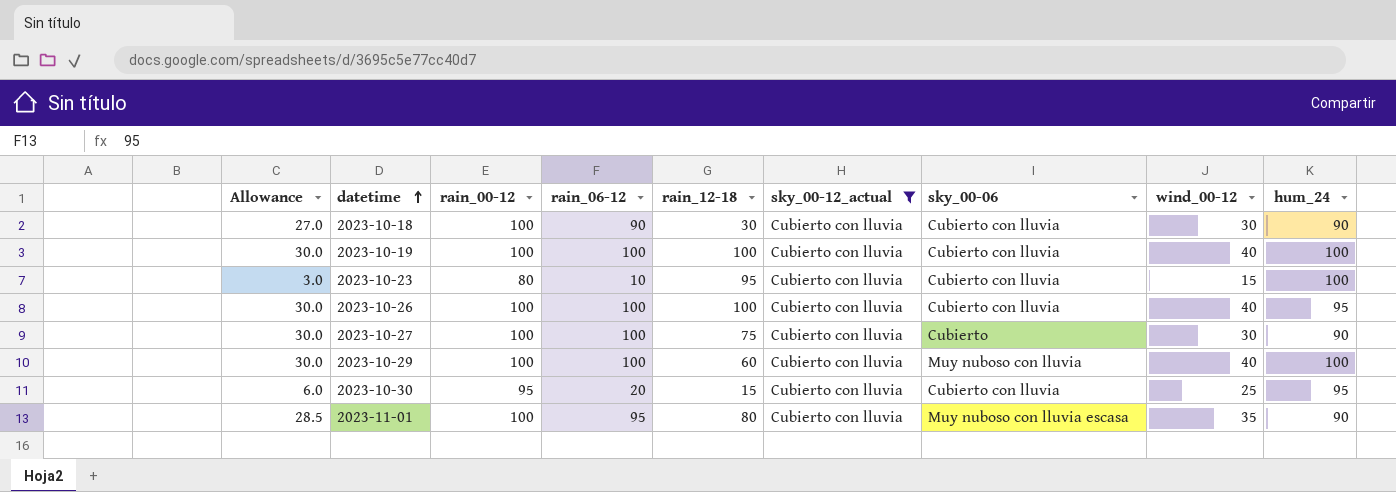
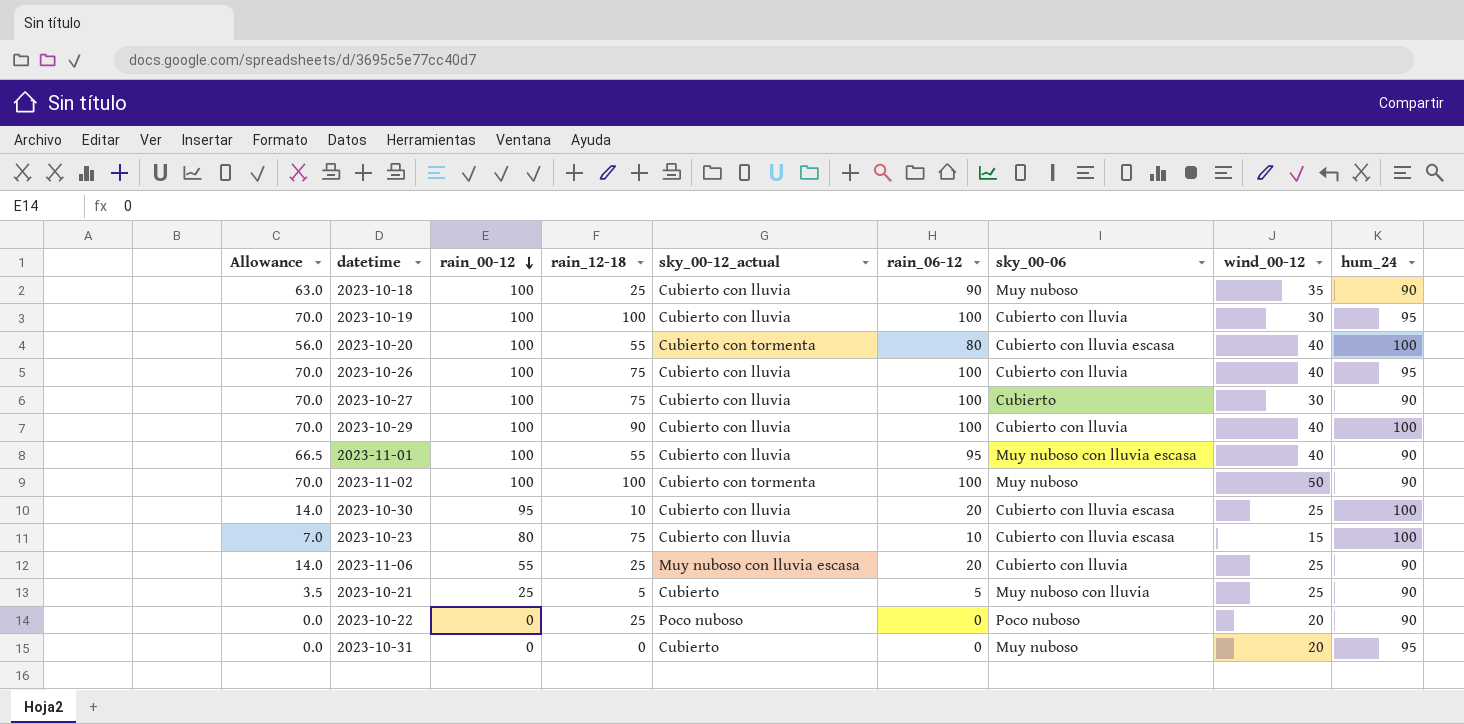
filter: sky_00-12_actual = Cubierto con lluvia -> none
row order: datetime ascending -> rain_00-12 descending
column Allowance | formula: [rain_06-12] * 0.3 -> [rain_06-12] * 0.7
column rain_06-12 | position: 4 -> 6
2023-10-18 | rain_12-18: 30 -> 25
2023-10-18 | sky_00-06: Cubierto con lluvia -> Muy nuboso
2023-10-18 | wind_00-12: 30 -> 35
2023-10-19 | wind_00-12: 40 -> 30
2023-10-19 | hum_24: 100 -> 95
2023-10-26 | rain_12-18: 100 -> 75
2023-10-29 | rain_12-18: 60 -> 90
2023-10-29 | sky_00-06: Muy nuboso con lluvia -> Cubierto con lluvia
2023-11-01 | rain_12-18: 80 -> 55
2023-11-01 | wind_00-12: 35 -> 40
2023-10-30 | rain_12-18: 15 -> 10
2023-10-30 | sky_00-06: Cubierto con lluvia -> Cubierto con lluvia escasa
2023-10-30 | hum_24: 95 -> 100
2023-10-23 | rain_12-18: 95 -> 75
2023-10-23 | sky_00-06: Cubierto con lluvia -> Cubierto con lluvia escasa

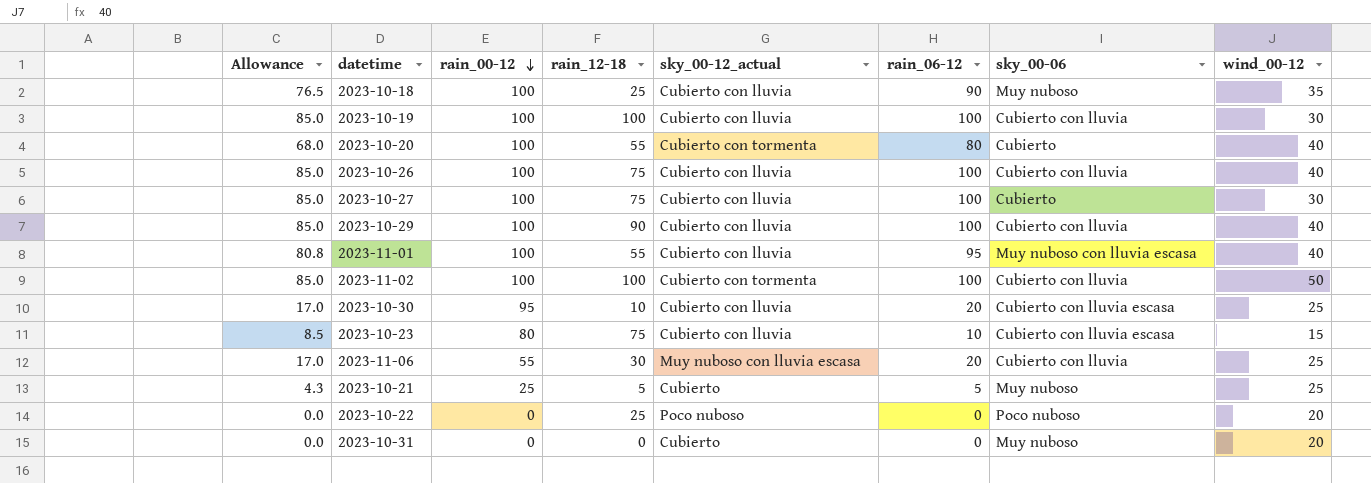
column hum_24 | position: 9 -> none
column Allowance | formula: [rain_06-12] * 0.7 -> [rain_06-12] * 0.85
2023-10-20 | sky_00-06: Cubierto con lluvia escasa -> Cubierto
2023-11-02 | sky_00-06: Muy nuboso -> Cubierto con lluvia
2023-11-06 | rain_12-18: 25 -> 30
2023-10-21 | sky_00-06: Muy nuboso con lluvia -> Muy nuboso

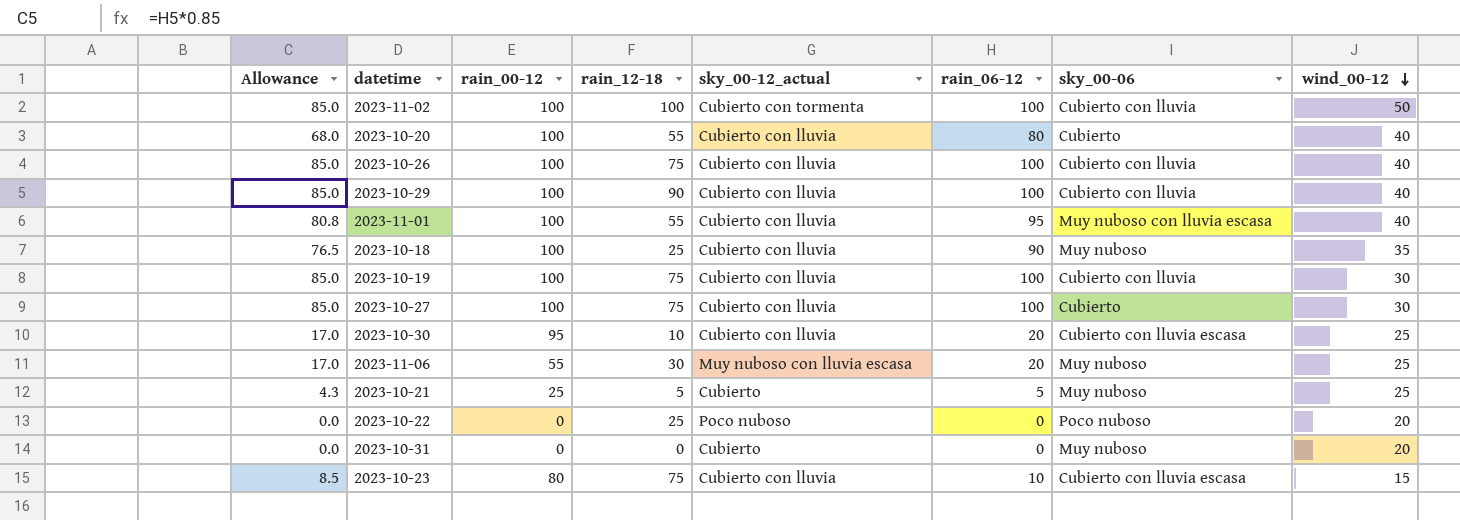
row order: rain_00-12 descending -> wind_00-12 descending
2023-10-20 | sky_00-12_actual: Cubierto con tormenta -> Cubierto con lluvia
2023-10-19 | rain_12-18: 100 -> 75
2023-11-06 | sky_00-06: Cubierto con lluvia -> Muy nuboso

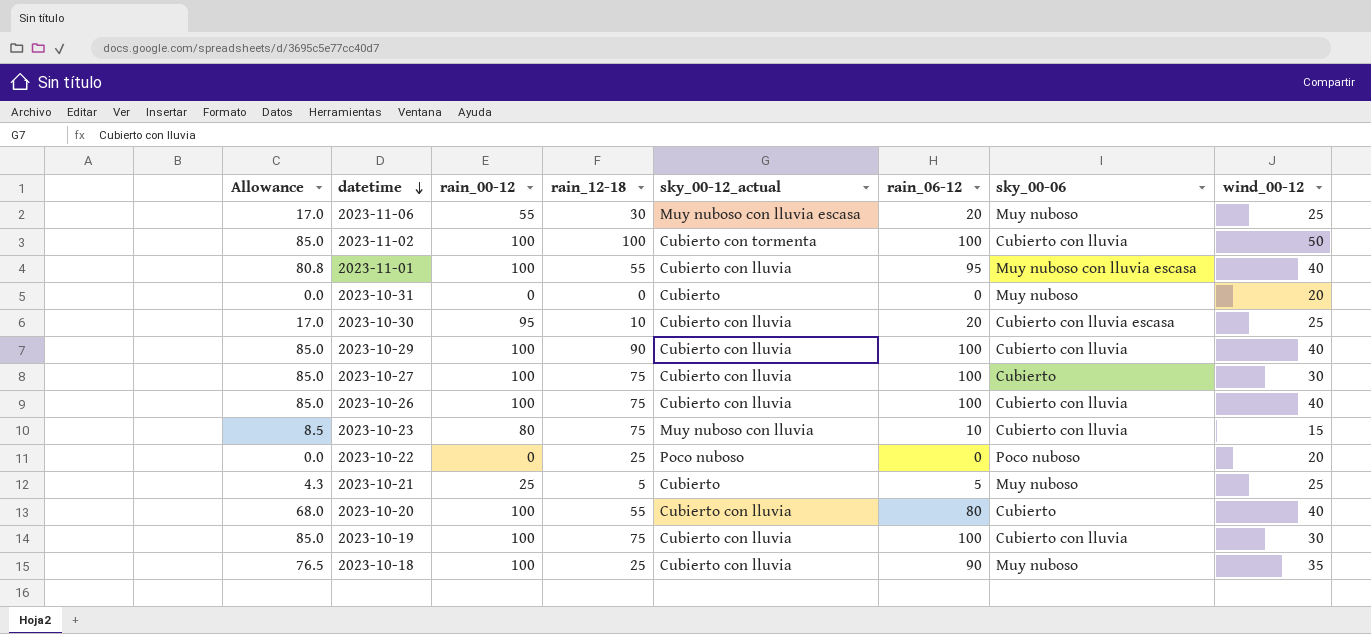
row order: wind_00-12 descending -> datetime descending
2023-10-23 | sky_00-12_actual: Cubierto con lluvia -> Muy nuboso con lluvia
2023-10-23 | sky_00-06: Cubierto con lluvia escasa -> Cubierto con lluvia

